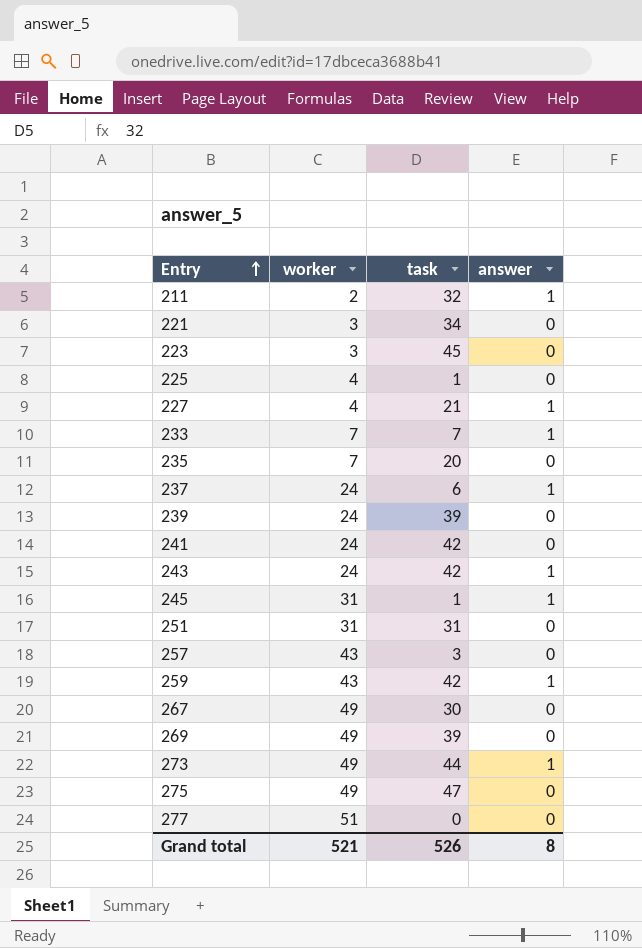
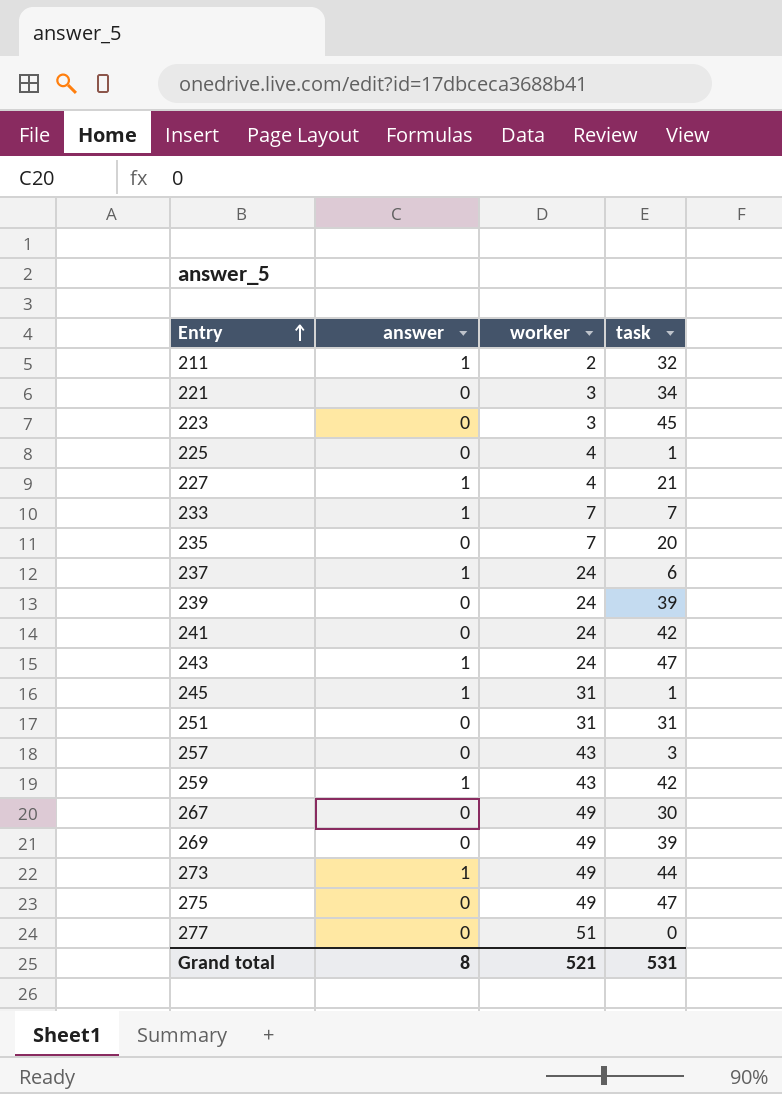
column answer | position: 4 -> 2
243 | task: 42 -> 47
Grand total | task: 526 -> 531

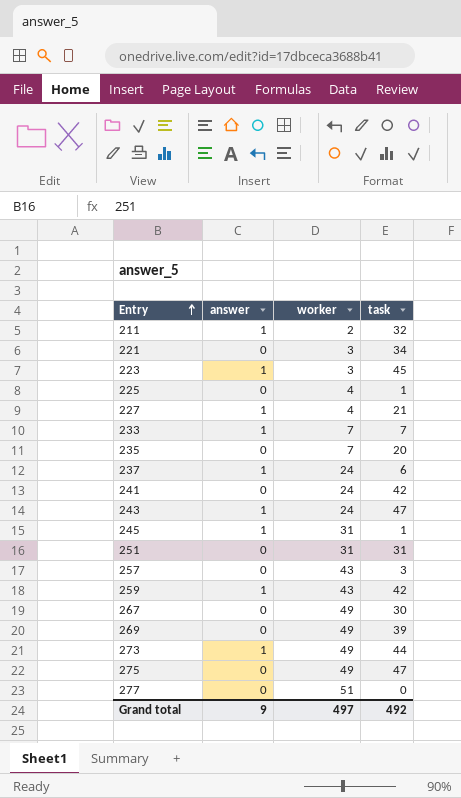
row 239: 0 | 24 | 39 -> none
223 | answer: 0 -> 1
Grand total | answer: 8 -> 9
Grand total | worker: 521 -> 497
Grand total | task: 531 -> 492

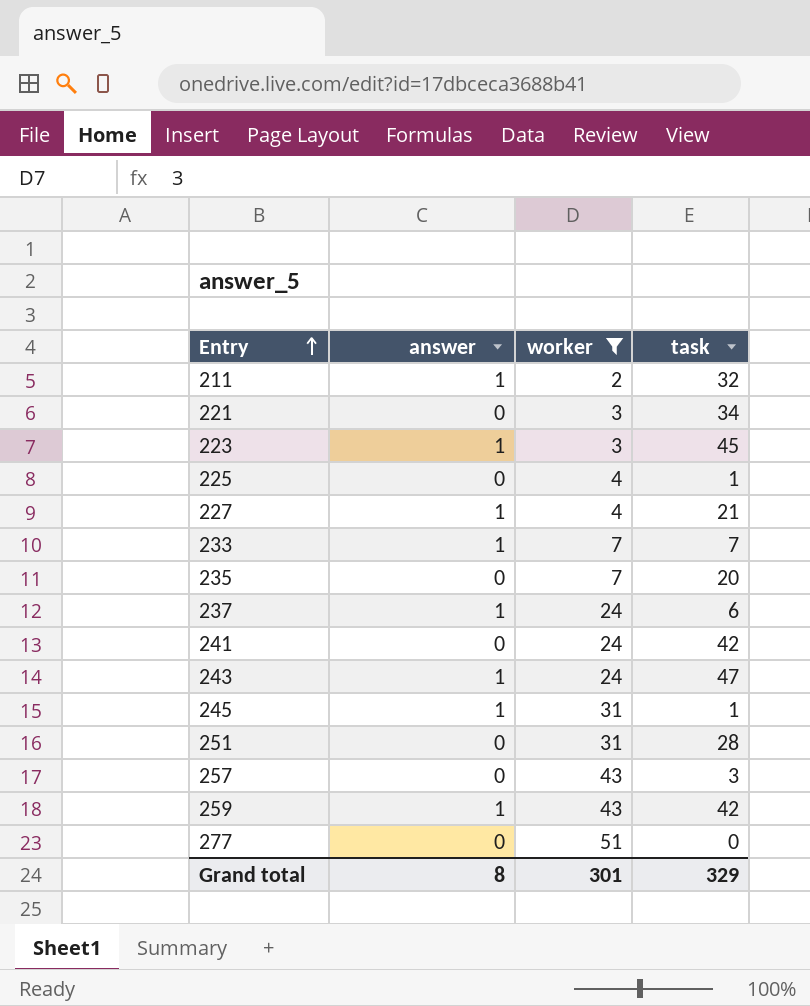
filter: none -> worker != 49
251 | task: 31 -> 28
Grand total | answer: 9 -> 8
Grand total | worker: 497 -> 301
Grand total | task: 492 -> 329

